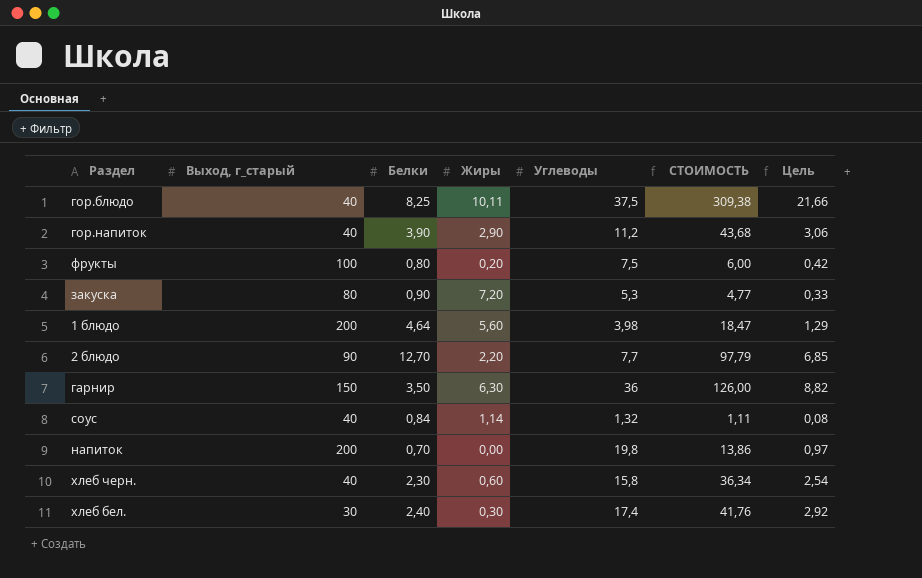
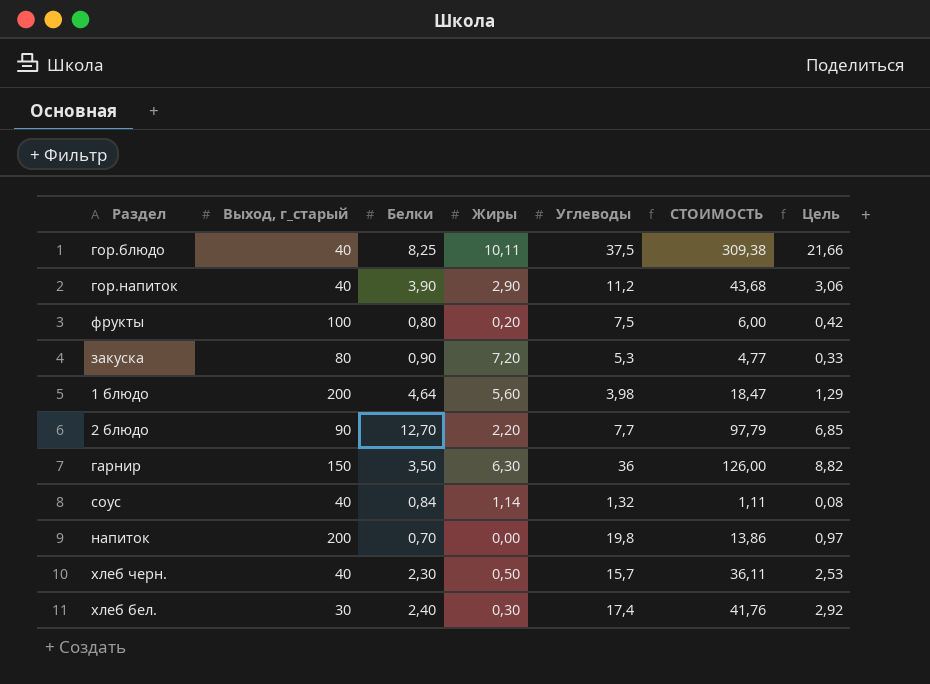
хлеб черн. | Жиры: 0,60 -> 0,50
хлеб черн. | Углеводы: 15,8 -> 15,7
хлеб черн. | СТОИМОСТЬ: 36,34 -> 36,11
хлеб черн. | Цель: 2,54 -> 2,53

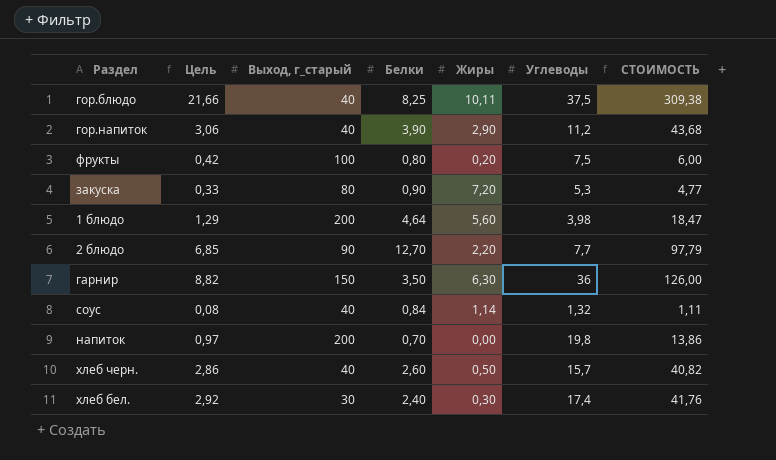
column Цель | position: 7 -> 2
хлеб черн. | Цель: 2,53 -> 2,86
хлеб черн. | Белки: 2,30 -> 2,60
хлеб черн. | СТОИМОСТЬ: 36,11 -> 40,82

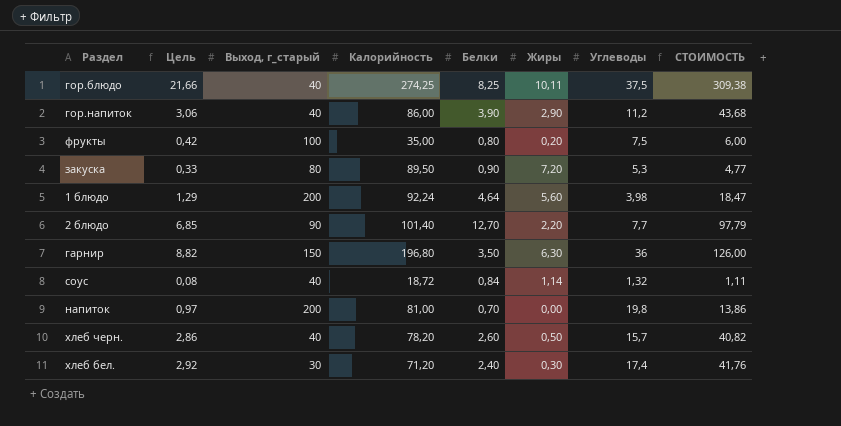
column Калорийность | position: none -> 4

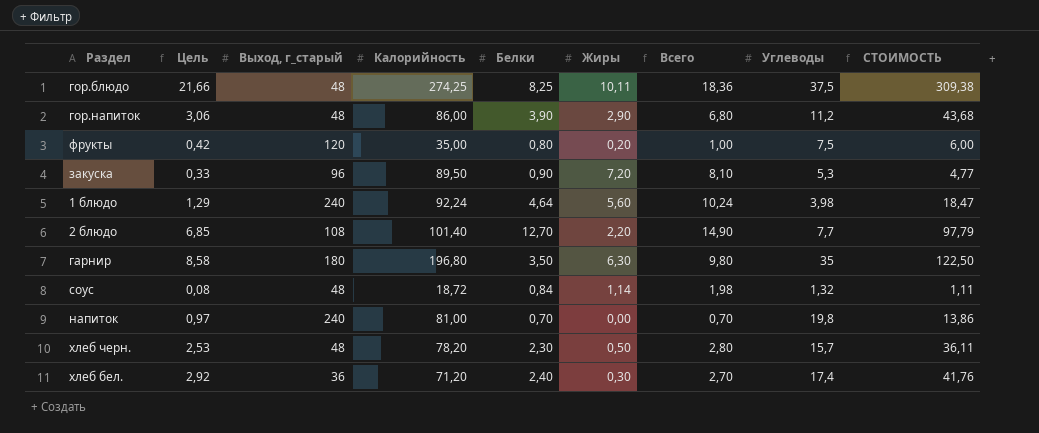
column Всего | formula: none -> [Белки] + [Жиры]
гор.блюдо | Выход, г_старый: 40 -> 48
гор.напиток | Выход, г_старый: 40 -> 48
фрукты | Выход, г_старый: 100 -> 120
закуска | Выход, г_старый: 80 -> 96
1 блюдо | Выход, г_старый: 200 -> 240
2 блюдо | Выход, г_старый: 90 -> 108
гарнир | Цель: 8,82 -> 8,58
гарнир | Выход, г_старый: 150 -> 180
гарнир | Углеводы: 36 -> 35
гарнир | СТОИМОСТЬ: 126,00 -> 122,50
соус | Выход, г_старый: 40 -> 48
напиток | Выход, г_старый: 200 -> 240
хлеб черн. | Цель: 2,86 -> 2,53
хлеб черн. | Выход, г_старый: 40 -> 48
хлеб черн. | Белки: 2,60 -> 2,30
хлеб черн. | СТОИМОСТЬ: 40,82 -> 36,11
хлеб бел. | Выход, г_старый: 30 -> 36

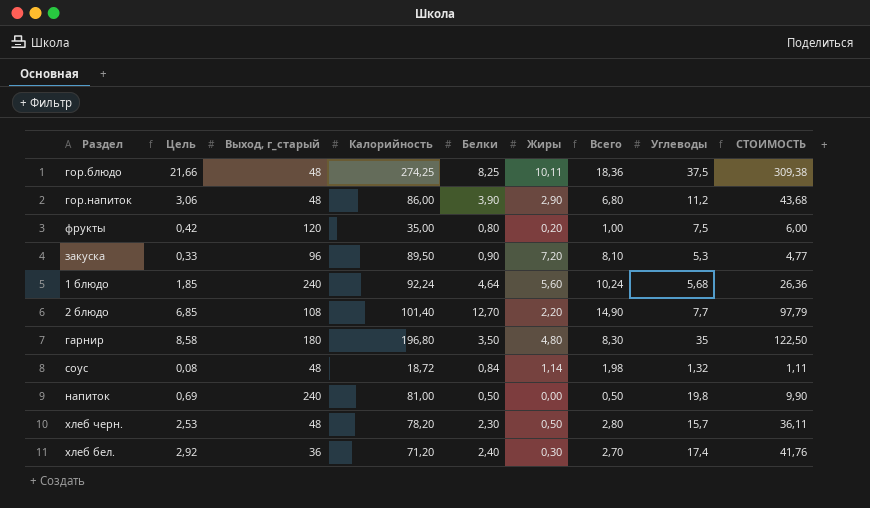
1 блюдо | Цель: 1,29 -> 1,85
1 блюдо | Углеводы: 3,98 -> 5,68
1 блюдо | СТОИМОСТЬ: 18,47 -> 26,36
гарнир | Жиры: 6,30 -> 4,80
гарнир | Всего: 9,80 -> 8,30
напиток | Цель: 0,97 -> 0,69
напиток | Белки: 0,70 -> 0,50
напиток | Всего: 0,70 -> 0,50
напиток | СТОИМОСТЬ: 13,86 -> 9,90

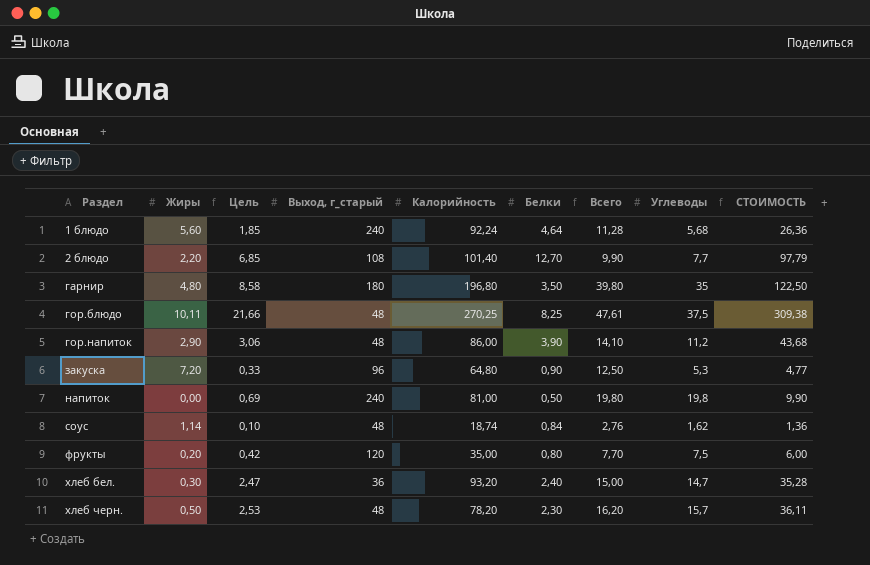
row order: none -> Раздел ascending
column Жиры | position: 6 -> 2
column Всего | formula: [Белки] + [Жиры] -> [Жиры] + [Углеводы]
гор.блюдо | Калорийность: 274,25 -> 270,25
закуска | Калорийность: 89,50 -> 64,80
соус | Цель: 0,08 -> 0,10
соус | Калорийность: 18,72 -> 18,74
соус | Углеводы: 1,32 -> 1,62
соус | СТОИМОСТЬ: 1,11 -> 1,36
хлеб бел. | Цель: 2,92 -> 2,47
хлеб бел. | Калорийность: 71,20 -> 93,20
хлеб бел. | Углеводы: 17,4 -> 14,7
хлеб бел. | СТОИМОСТЬ: 41,76 -> 35,28

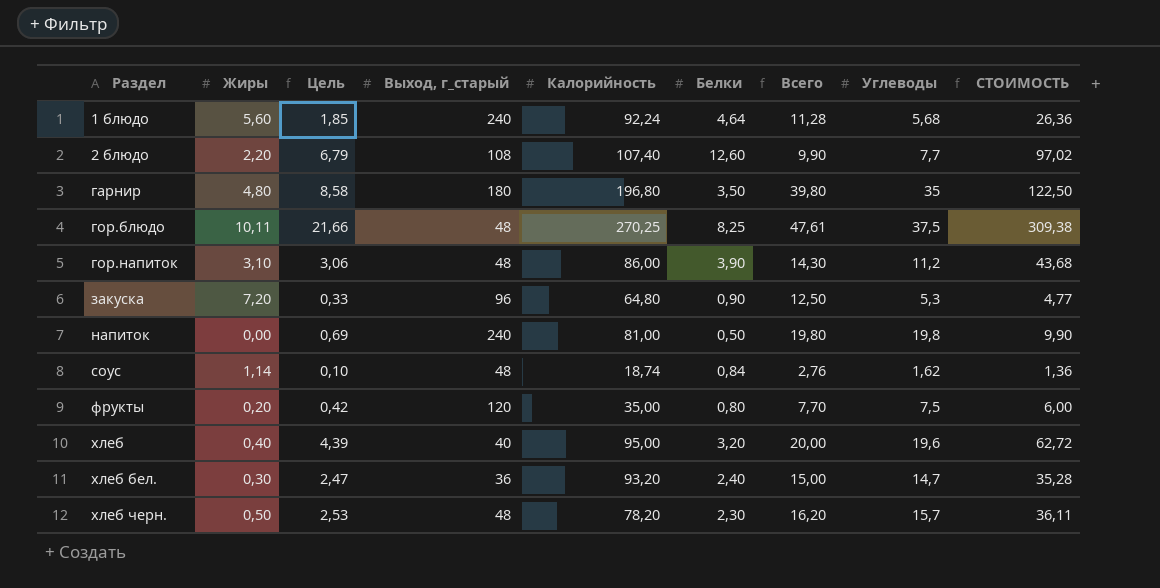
2 блюдо | Цель: 6,85 -> 6,79
2 блюдо | Калорийность: 101,40 -> 107,40
2 блюдо | Белки: 12,70 -> 12,60
2 блюдо | СТОИМОСТЬ: 97,79 -> 97,02
гор.напиток | Жиры: 2,90 -> 3,10
гор.напиток | Всего: 14,10 -> 14,30
row хлеб: none -> 0,40 | 4,39 | 40 | 95,00 | 3,20 | 20,00 | 19,6 | 62,72

